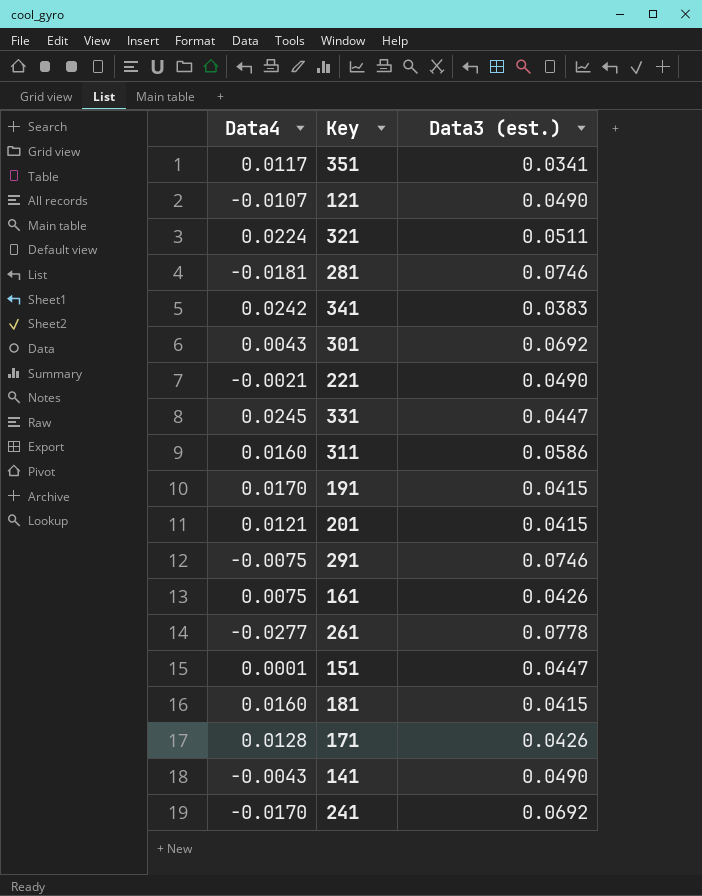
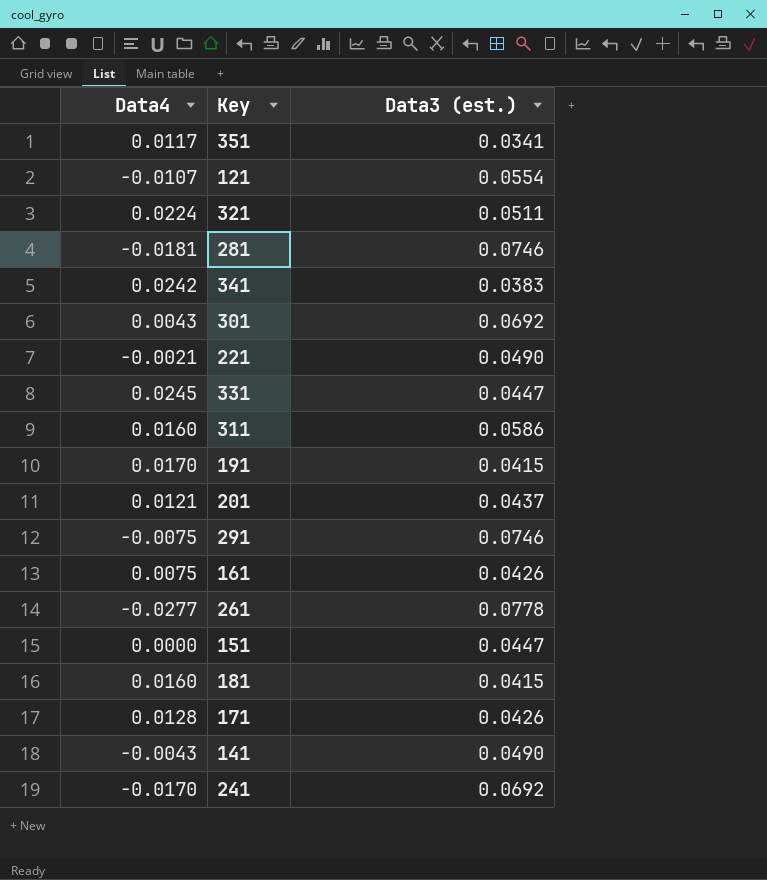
121 | Data3 (est.): 0.0490 -> 0.0554
201 | Data3 (est.): 0.0415 -> 0.0437
151 | Data4: 0.0001 -> 0.0000

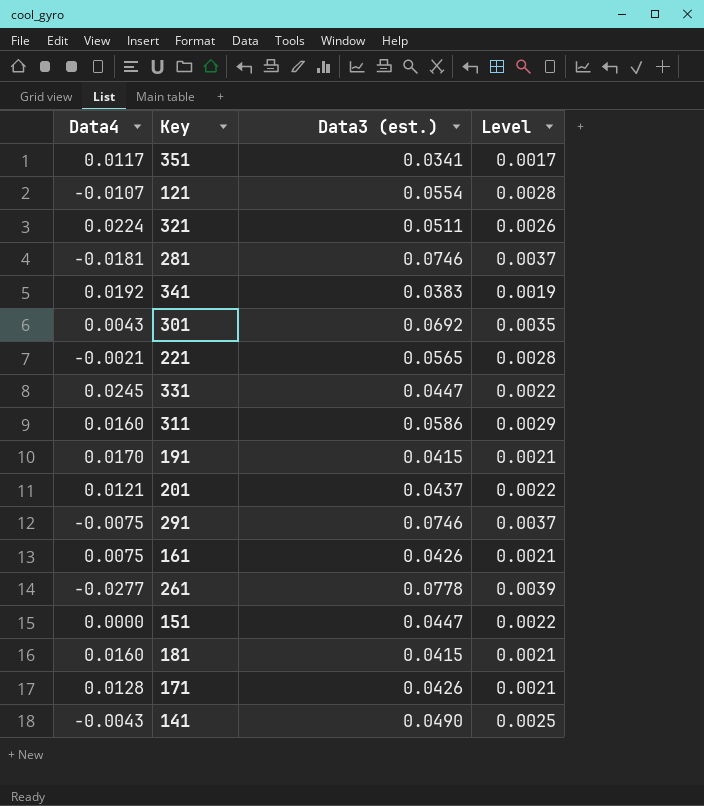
column Level | formula: none -> [Data3 (est.)] * 0.05
row 241: -0.0170 | 0.0692 -> none
341 | Data4: 0.0242 -> 0.0192
221 | Data3 (est.): 0.0490 -> 0.0565

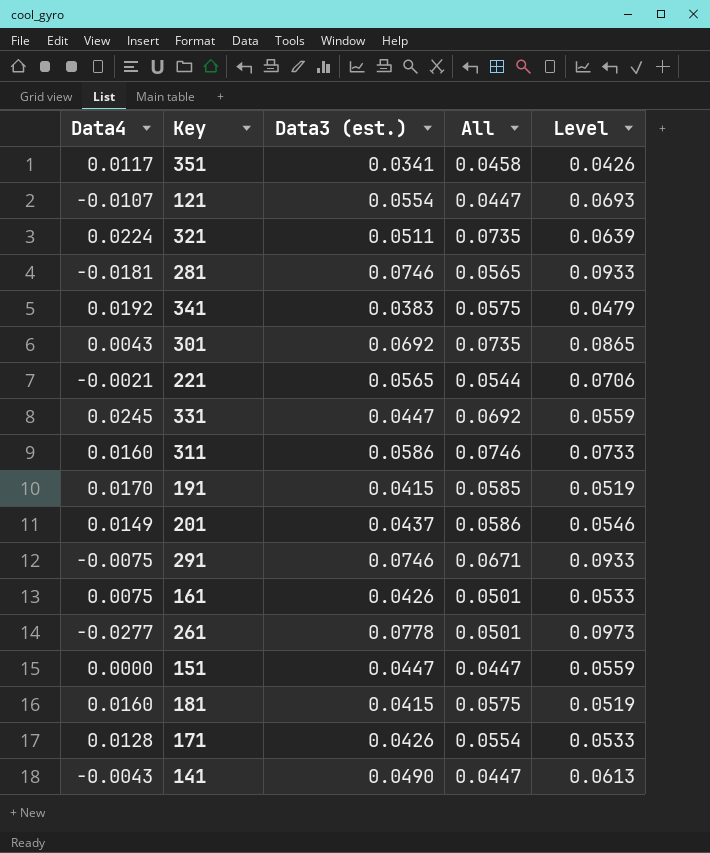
column All | formula: none -> [Data4] + [Data3 (est.)]
column Level | formula: [Data3 (est.)] * 0.05 -> [Data3 (est.)] * 1.25
201 | Data4: 0.0121 -> 0.0149

